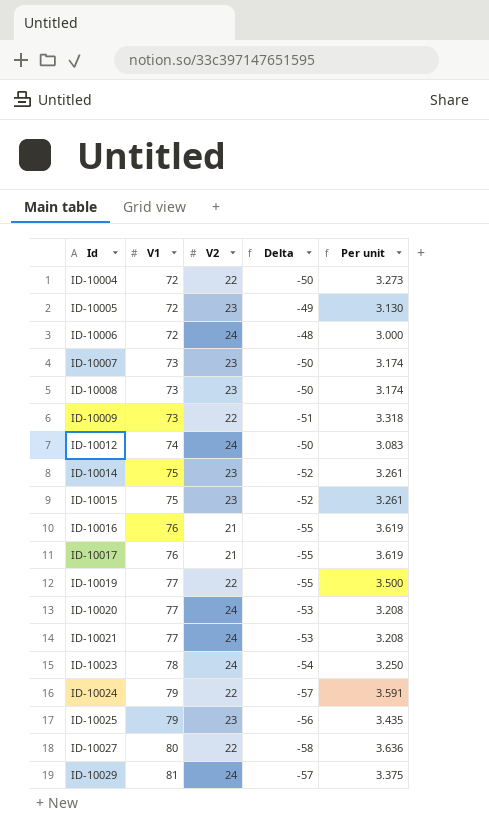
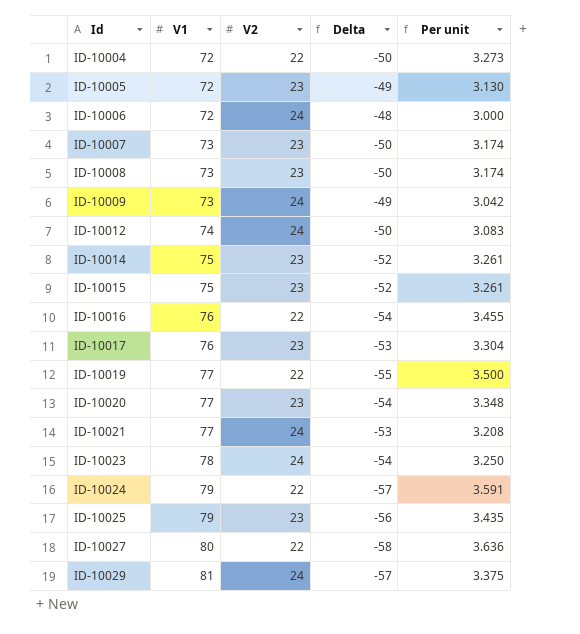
ID-10009 | V2: 22 -> 24
ID-10009 | Delta: -51 -> -49
ID-10009 | Per unit: 3.318 -> 3.042
ID-10016 | V2: 21 -> 22
ID-10016 | Delta: -55 -> -54
ID-10016 | Per unit: 3.619 -> 3.455
ID-10017 | V2: 21 -> 23
ID-10017 | Delta: -55 -> -53
ID-10017 | Per unit: 3.619 -> 3.304
ID-10020 | V2: 24 -> 23
ID-10020 | Delta: -53 -> -54
ID-10020 | Per unit: 3.208 -> 3.348

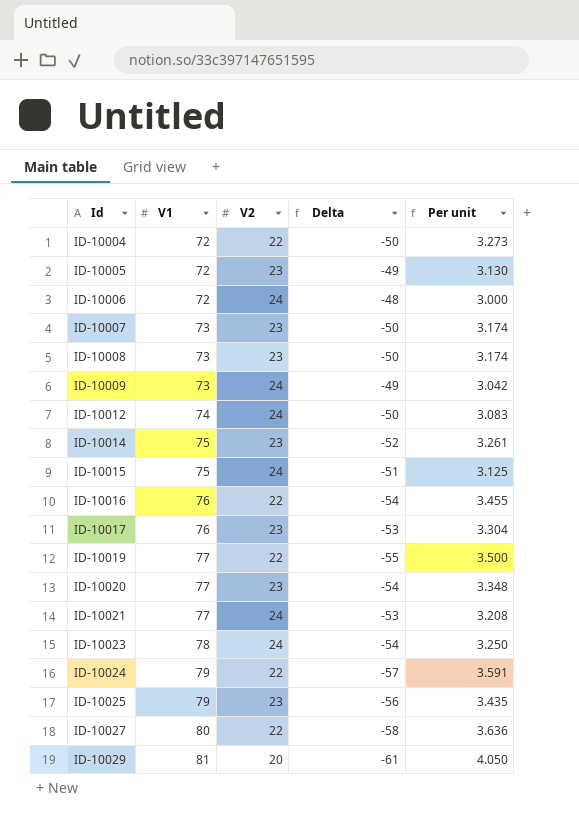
ID-10015 | V2: 23 -> 24
ID-10015 | Delta: -52 -> -51
ID-10015 | Per unit: 3.261 -> 3.125
ID-10029 | V2: 24 -> 20
ID-10029 | Delta: -57 -> -61
ID-10029 | Per unit: 3.375 -> 4.050

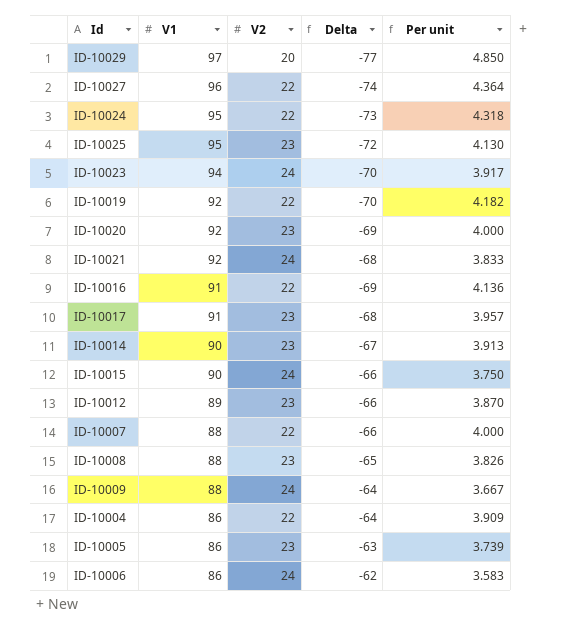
row order: Id ascending -> V1 descending
ID-10029 | V1: 81 -> 97
ID-10029 | Delta: -61 -> -77
ID-10029 | Per unit: 4.050 -> 4.850
ID-10027 | V1: 80 -> 96
ID-10027 | Delta: -58 -> -74
ID-10027 | Per unit: 3.636 -> 4.364
ID-10024 | V1: 79 -> 95
ID-10024 | Delta: -57 -> -73
ID-10024 | Per unit: 3.591 -> 4.318
ID-10025 | V1: 79 -> 95
ID-10025 | Delta: -56 -> -72
ID-10025 | Per unit: 3.435 -> 4.130
ID-10023 | V1: 78 -> 94
ID-10023 | Delta: -54 -> -70
ID-10023 | Per unit: 3.250 -> 3.917
ID-10019 | V1: 77 -> 92
ID-10019 | Delta: -55 -> -70
ID-10019 | Per unit: 3.500 -> 4.182
ID-10020 | V1: 77 -> 92
ID-10020 | Delta: -54 -> -69
ID-10020 | Per unit: 3.348 -> 4.000
ID-10021 | V1: 77 -> 92
ID-10021 | Delta: -53 -> -68
ID-10021 | Per unit: 3.208 -> 3.833
ID-10016 | V1: 76 -> 91
ID-10016 | Delta: -54 -> -69
ID-10016 | Per unit: 3.455 -> 4.136
ID-10017 | V1: 76 -> 91
ID-10017 | Delta: -53 -> -68
ID-10017 | Per unit: 3.304 -> 3.957
ID-10014 | V1: 75 -> 90
ID-10014 | Delta: -52 -> -67
ID-10014 | Per unit: 3.261 -> 3.913
ID-10015 | V1: 75 -> 90
ID-10015 | Delta: -51 -> -66
ID-10015 | Per unit: 3.125 -> 3.750
ID-10012 | V1: 74 -> 89
ID-10012 | V2: 24 -> 23
ID-10012 | Delta: -50 -> -66
ID-10012 | Per unit: 3.083 -> 3.870
ID-10007 | V1: 73 -> 88
ID-10007 | V2: 23 -> 22
ID-10007 | Delta: -50 -> -66
ID-10007 | Per unit: 3.174 -> 4.000
ID-10008 | V1: 73 -> 88
ID-10008 | Delta: -50 -> -65
ID-10008 | Per unit: 3.174 -> 3.826
ID-10009 | V1: 73 -> 88
ID-10009 | Delta: -49 -> -64
ID-10009 | Per unit: 3.042 -> 3.667
ID-10004 | V1: 72 -> 86
ID-10004 | Delta: -50 -> -64
ID-10004 | Per unit: 3.273 -> 3.909
ID-10005 | V1: 72 -> 86
ID-10005 | Delta: -49 -> -63
ID-10005 | Per unit: 3.130 -> 3.739
ID-10006 | V1: 72 -> 86
ID-10006 | Delta: -48 -> -62
ID-10006 | Per unit: 3.000 -> 3.583

